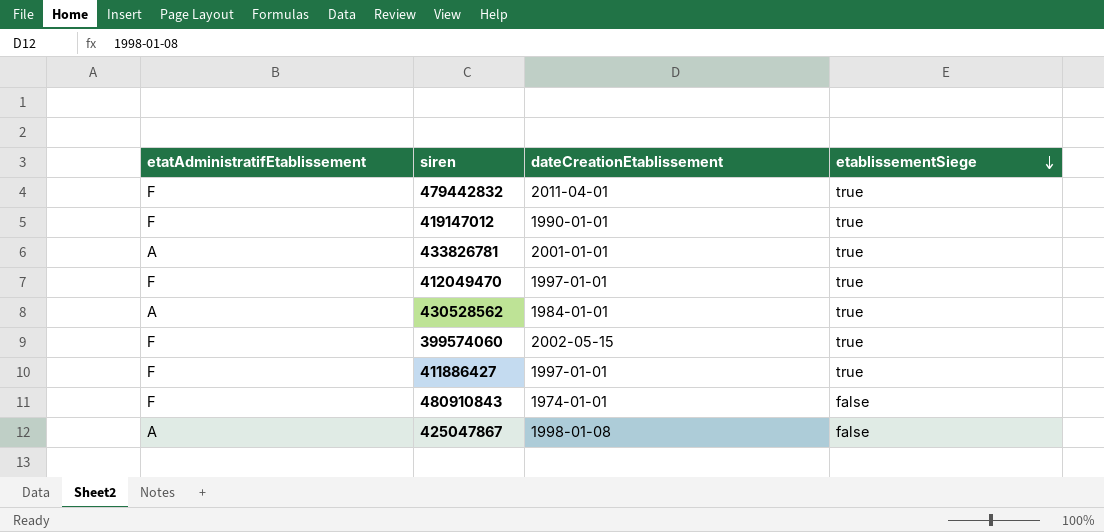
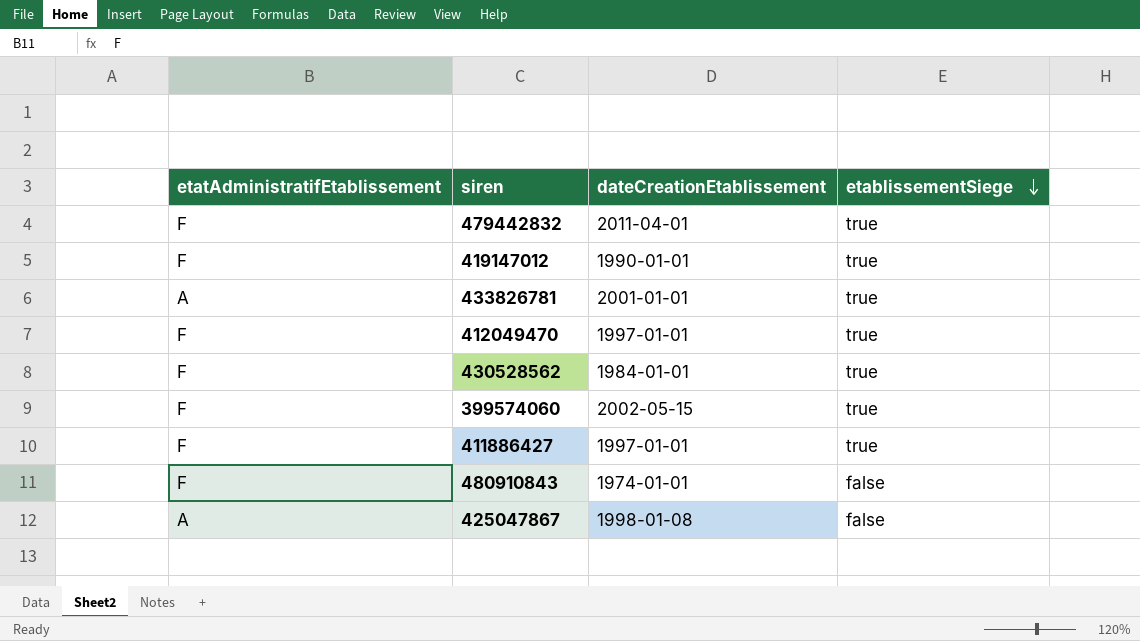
430528562 | etatAdministratifEtablissement: A -> F

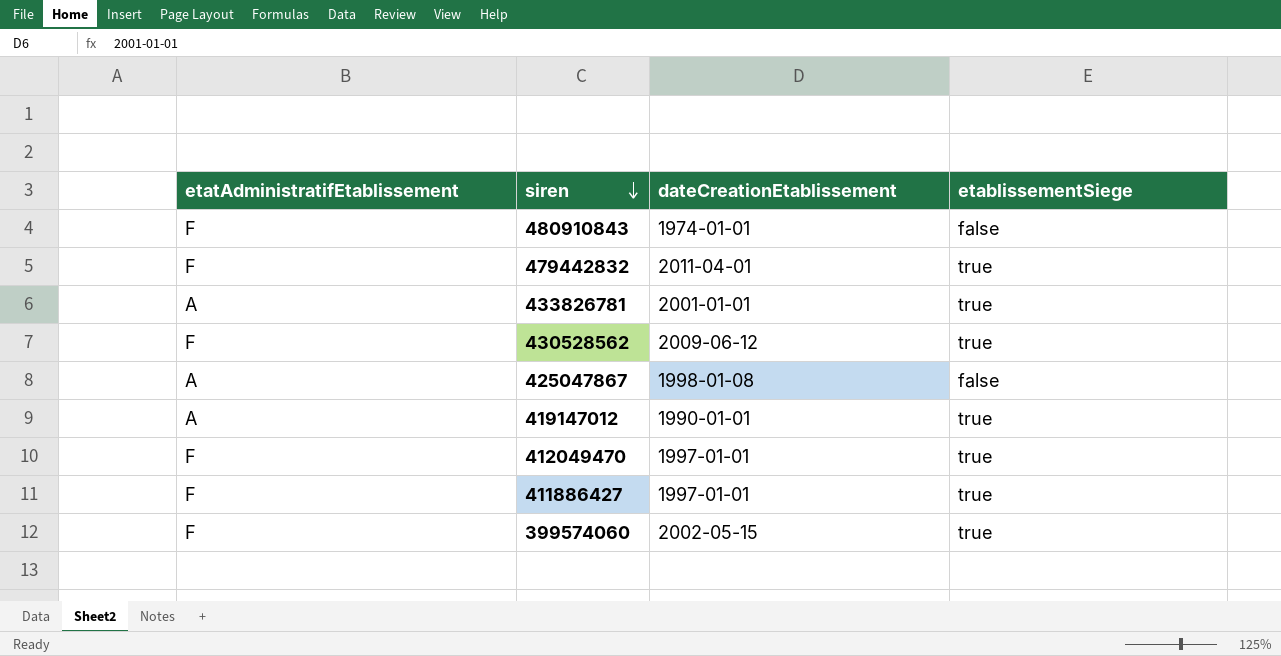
row order: etablissementSiege descending -> siren descending
430528562 | dateCreationEtablissement: 1984-01-01 -> 2009-06-12
419147012 | etatAdministratifEtablissement: F -> A

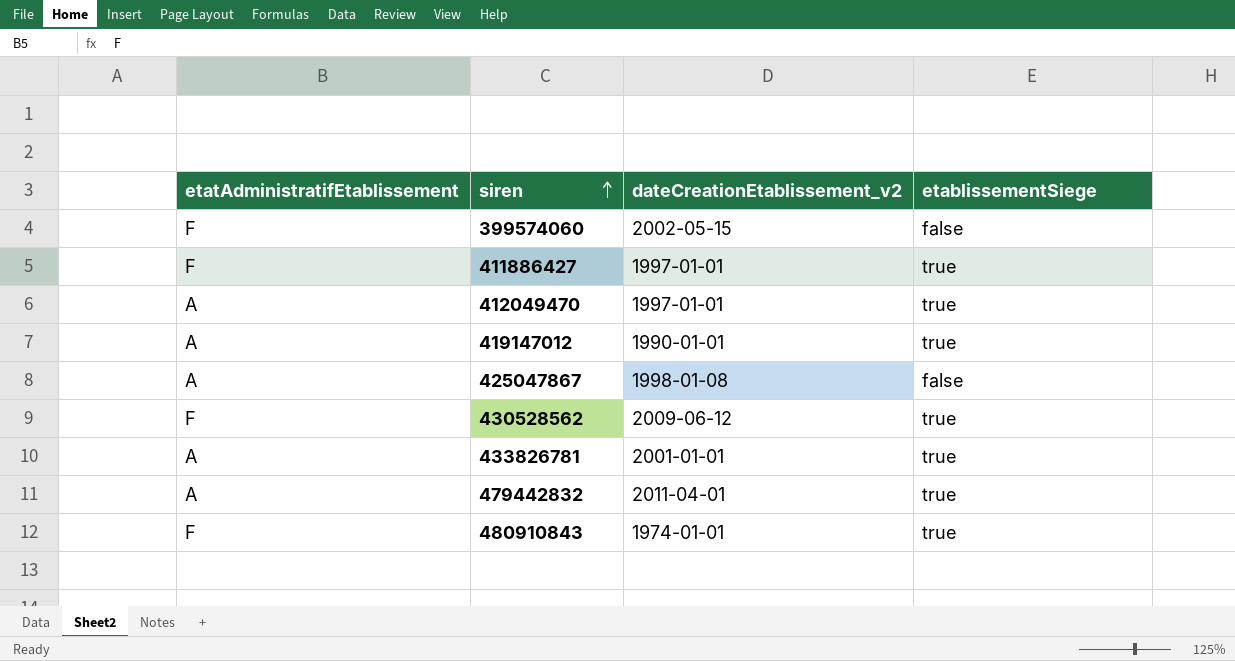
row order: siren descending -> siren ascending
column name: dateCreationEtablissement -> dateCreationEtablissement_v2
399574060 | etablissementSiege: true -> false
412049470 | etatAdministratifEtablissement: F -> A
479442832 | etatAdministratifEtablissement: F -> A
480910843 | etablissementSiege: false -> true

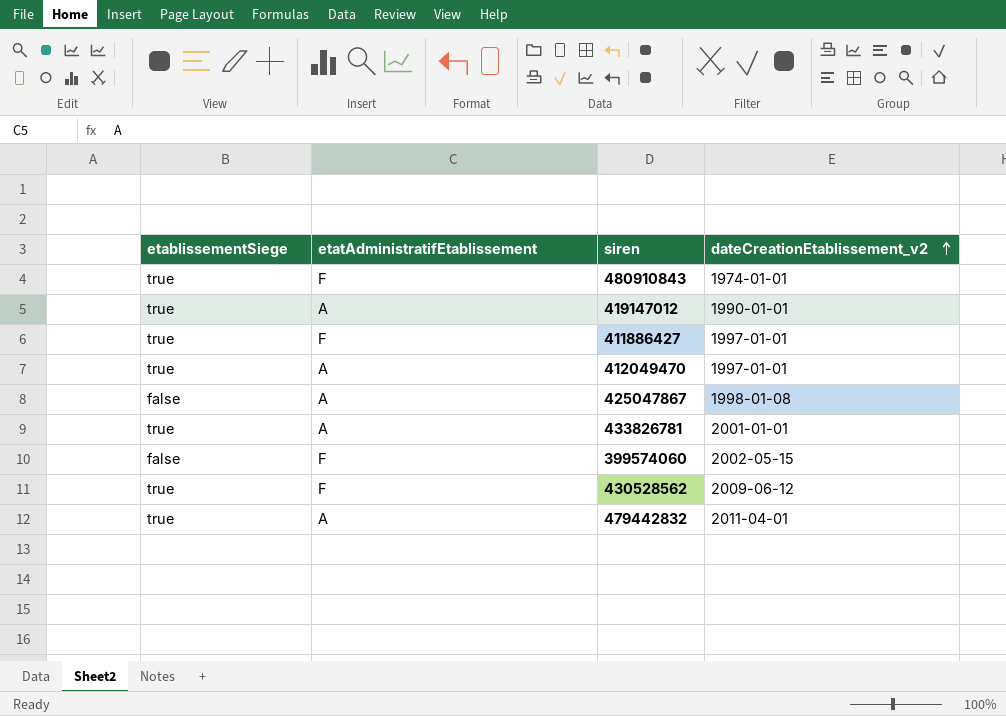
row order: siren ascending -> dateCreationEtablissement_v2 ascending
column etablissementSiege | position: 4 -> 1

